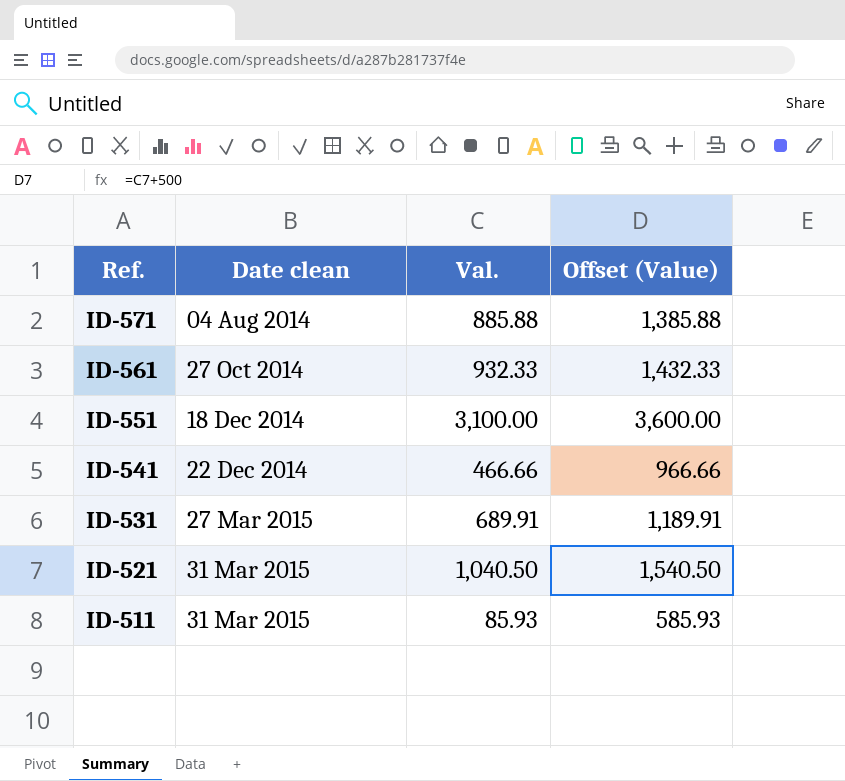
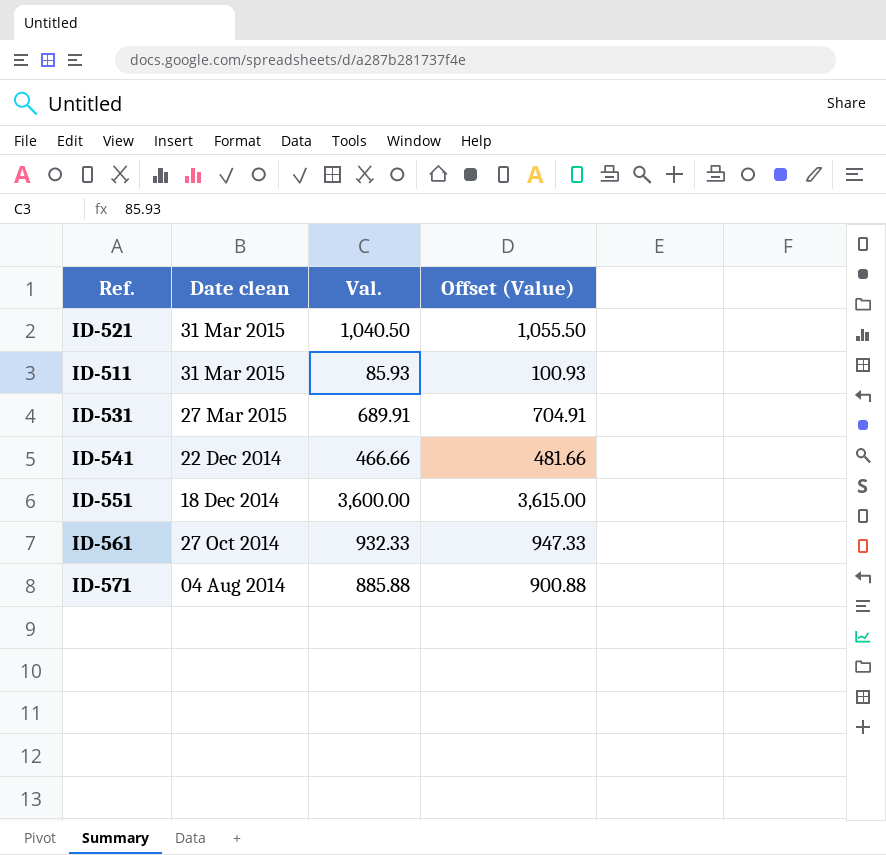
row order: Ref. descending -> Date clean descending
column Offset (Value) | formula: [Val.] + 500 -> [Val.] + 15
ID-551 | Val.: 3,100.00 -> 3,600.00

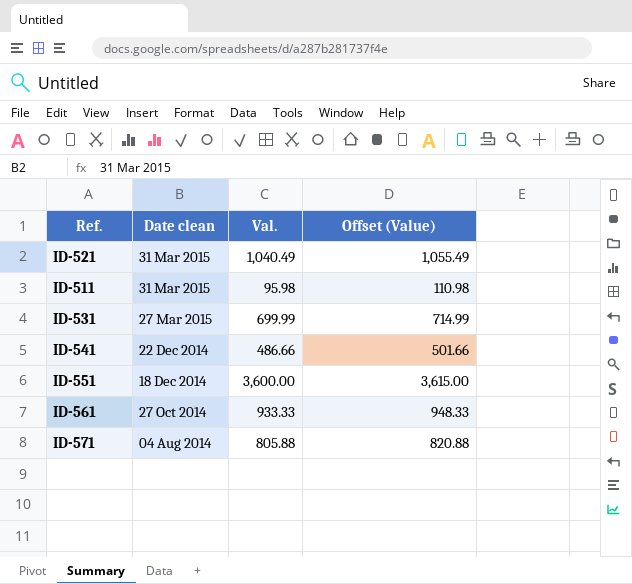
ID-521 | Val.: 1,040.50 -> 1,040.49
ID-521 | Offset (Value): 1,055.50 -> 1,055.49
ID-511 | Val.: 85.93 -> 95.98
ID-511 | Offset (Value): 100.93 -> 110.98
ID-531 | Val.: 689.91 -> 699.99
ID-531 | Offset (Value): 704.91 -> 714.99
ID-541 | Val.: 466.66 -> 486.66
ID-541 | Offset (Value): 481.66 -> 501.66
ID-561 | Val.: 932.33 -> 933.33
ID-561 | Offset (Value): 947.33 -> 948.33
ID-571 | Val.: 885.88 -> 805.88
ID-571 | Offset (Value): 900.88 -> 820.88

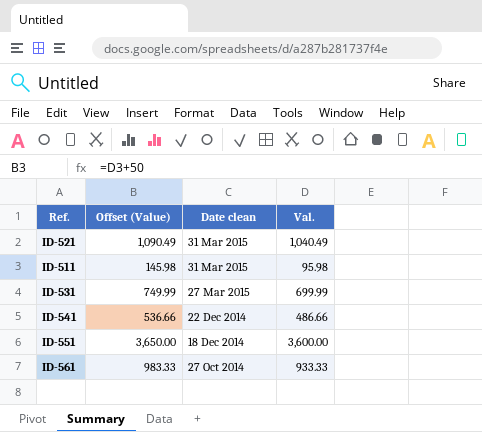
column Offset (Value) | formula: [Val.] + 15 -> [Val.] + 50
column Offset (Value) | position: 4 -> 2
row ID-571: 04 Aug 2014 | 805.88 | 820.88 -> none

